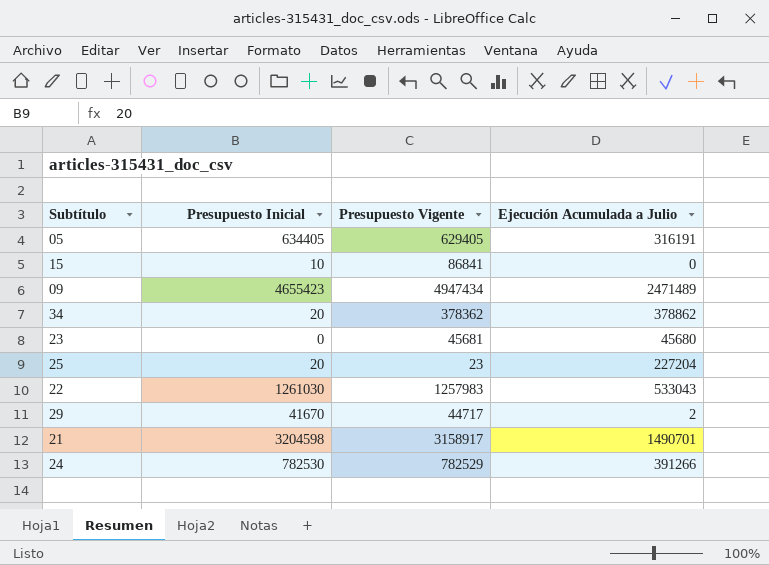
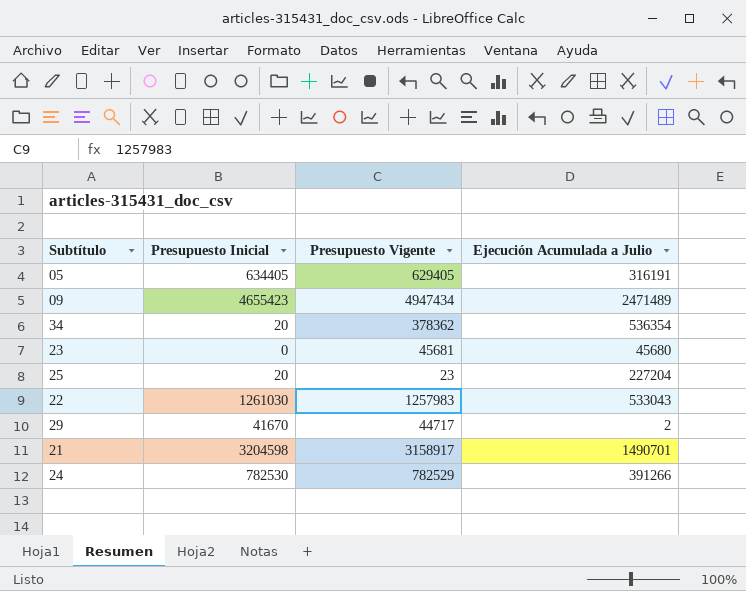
row 15: 10 | 86841 | 0 -> none
34 | Ejecución Acumulada a Julio: 378862 -> 536354

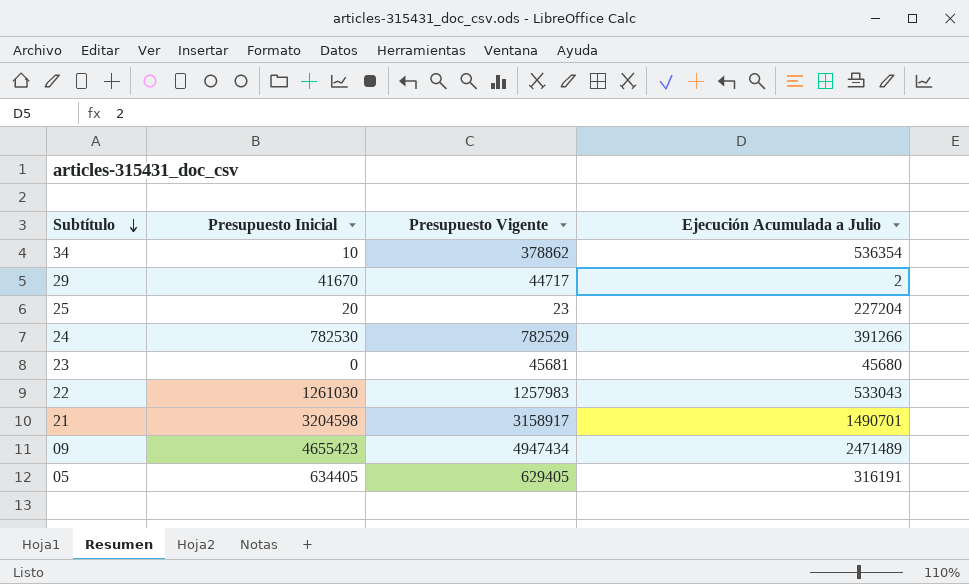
row order: none -> Subtítulo descending
34 | Presupuesto Inicial: 20 -> 10
34 | Presupuesto Vigente: 378362 -> 378862

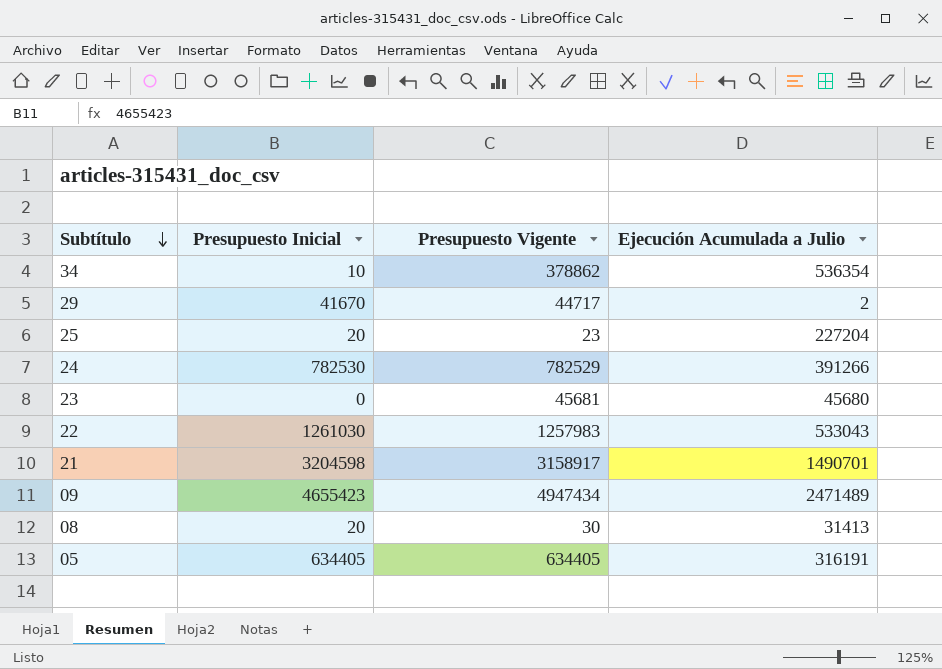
row 08: none -> 20 | 30 | 31413
05 | Presupuesto Vigente: 629405 -> 634405

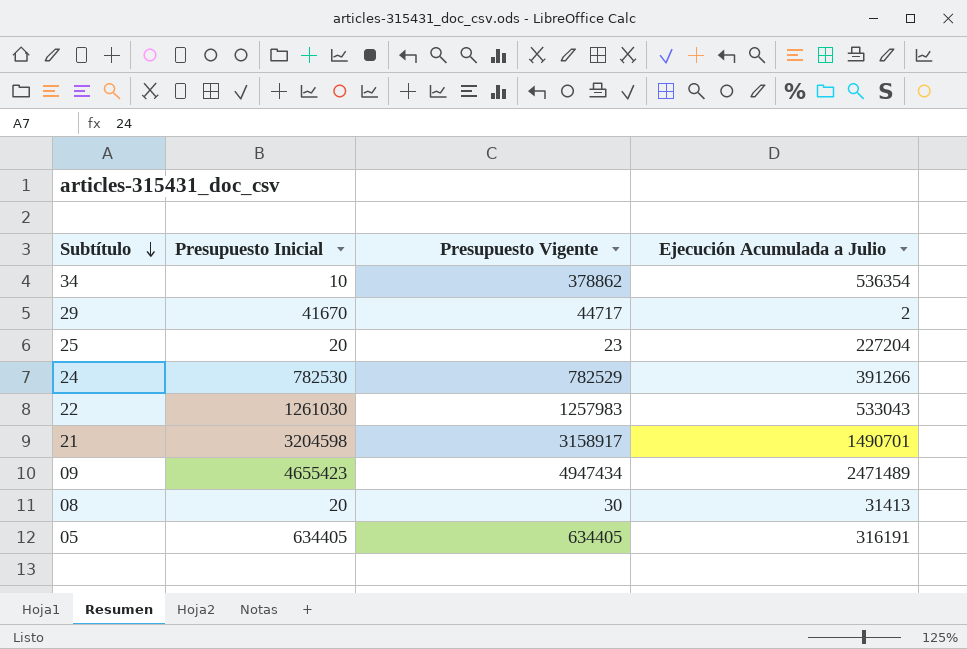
row 23: 0 | 45681 | 45680 -> none

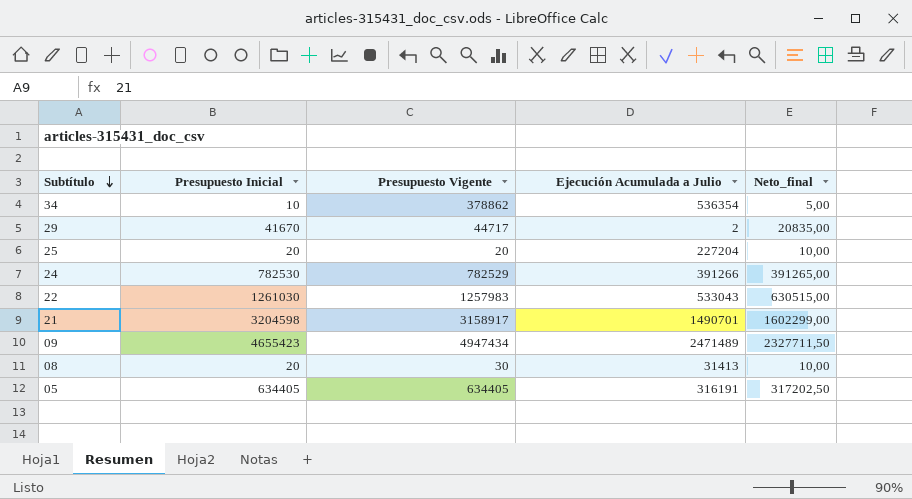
column Neto_final | formula: none -> [Presupuesto Inicial] * 0,5
25 | Presupuesto Vigente: 23 -> 20

